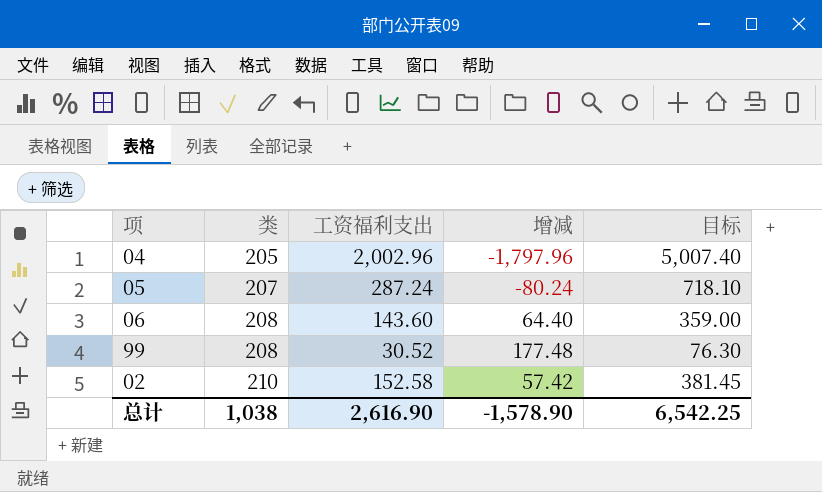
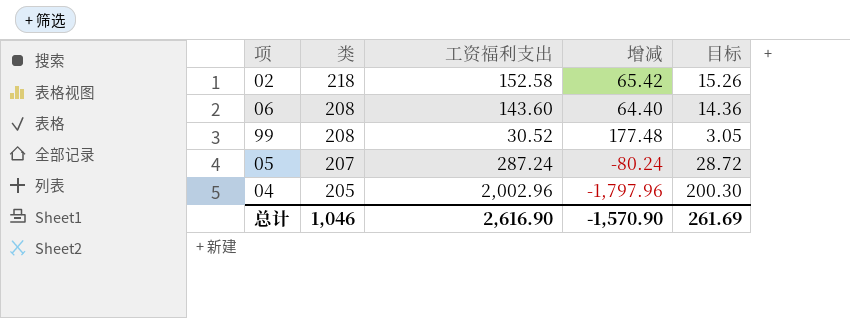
row order: 类 ascending -> 类 descending
column 目标 | formula: [工资福利支出] * 2.5 -> [工资福利支出] * 0.1
02 | 类: 210 -> 218
02 | 增减: 57.42 -> 65.42
总计 | 类: 1,038 -> 1,046
总计 | 增减: -1,578.90 -> -1,570.90
总计 | 目标: 6,542.25 -> 261.69

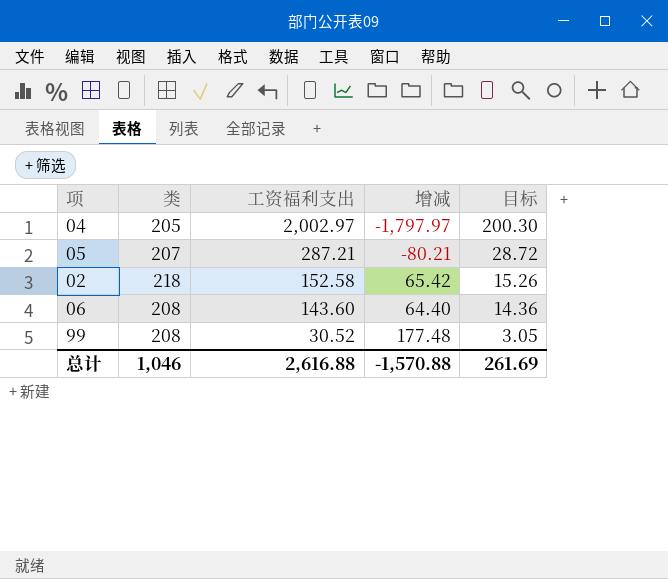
row order: 类 descending -> 工资福利支出 descending
04 | 工资福利支出: 2,002.96 -> 2,002.97
04 | 增减: -1,797.96 -> -1,797.97
05 | 工资福利支出: 287.24 -> 287.21
05 | 增减: -80.24 -> -80.21
总计 | 工资福利支出: 2,616.90 -> 2,616.88
总计 | 增减: -1,570.90 -> -1,570.88

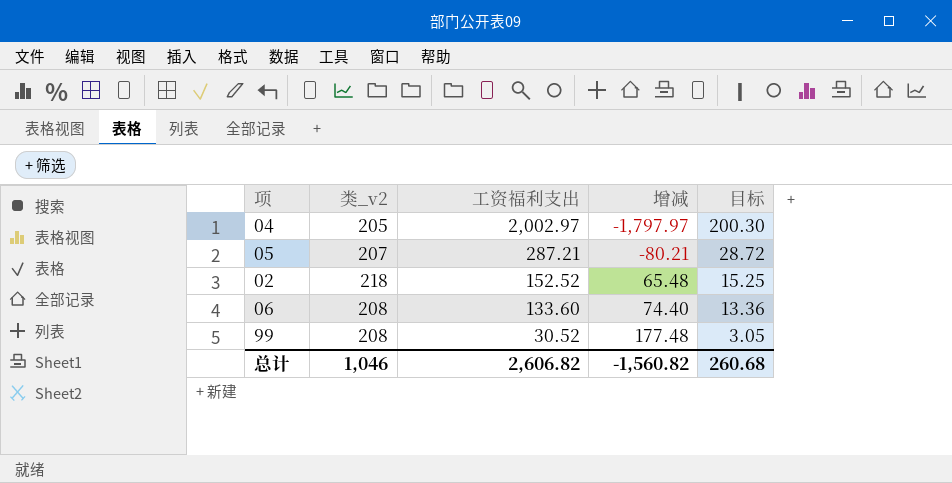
column name: 类 -> 类_v2
02 | 工资福利支出: 152.58 -> 152.52
02 | 增减: 65.42 -> 65.48
02 | 目标: 15.26 -> 15.25
06 | 工资福利支出: 143.60 -> 133.60
06 | 增减: 64.40 -> 74.40
06 | 目标: 14.36 -> 13.36
总计 | 工资福利支出: 2,616.88 -> 2,606.82
总计 | 增减: -1,570.88 -> -1,560.82
总计 | 目标: 261.69 -> 260.68

